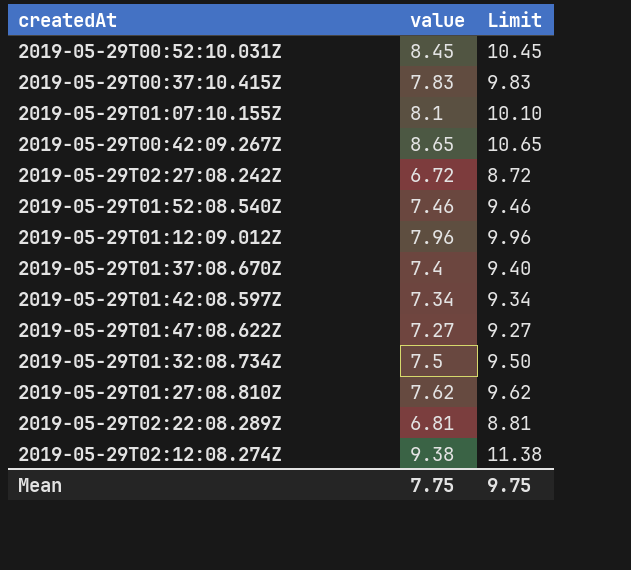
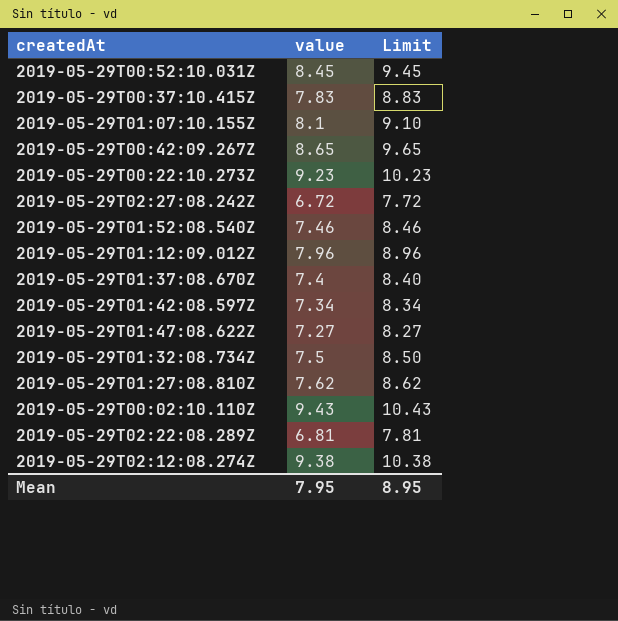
column Limit | formula: [value] + 2 -> [value] + 1
row 2019-05-29T00:22:10.273Z: none -> 9.23 | 10.23
row 2019-05-29T00:02:10.110Z: none -> 9.43 | 10.43
Mean | value: 7.75 -> 7.95
Mean | Limit: 9.75 -> 8.95

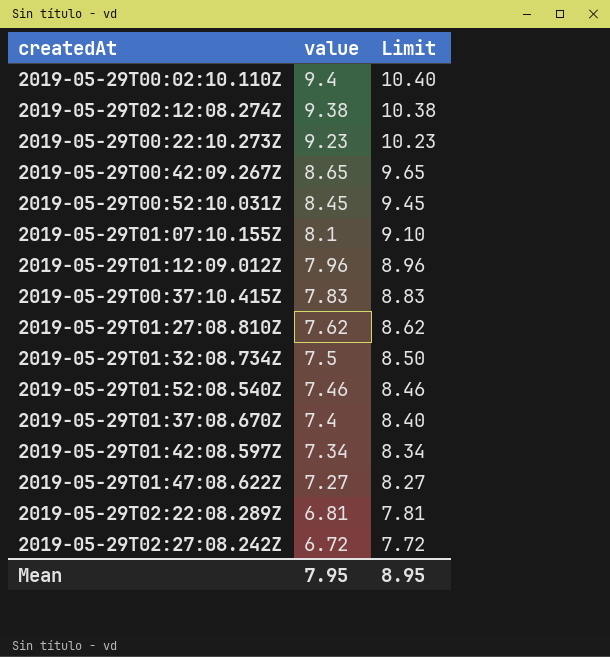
row order: none -> value descending
2019-05-29T00:02:10.110Z | value: 9.43 -> 9.4
2019-05-29T00:02:10.110Z | Limit: 10.43 -> 10.40

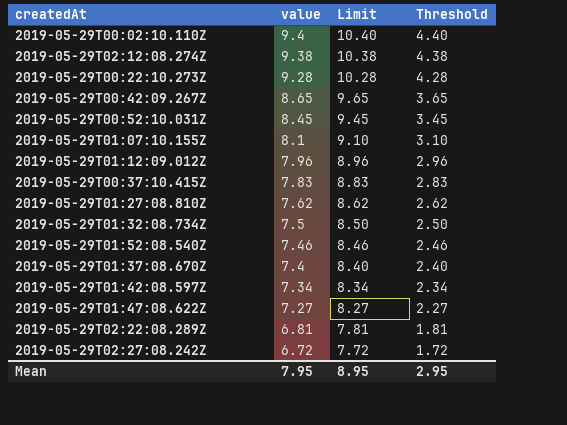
column Threshold | formula: none -> [value] - 5
2019-05-29T00:22:10.273Z | value: 9.23 -> 9.28
2019-05-29T00:22:10.273Z | Limit: 10.23 -> 10.28

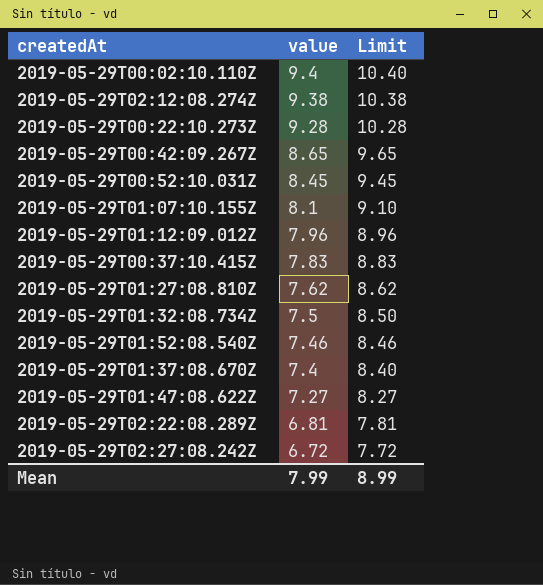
column Threshold | formula: [value] - 5 -> none
row 2019-05-29T01:42:08.597Z: 7.34 | 8.34 | 2.34 -> none
Mean | value: 7.95 -> 7.99
Mean | Limit: 8.95 -> 8.99

